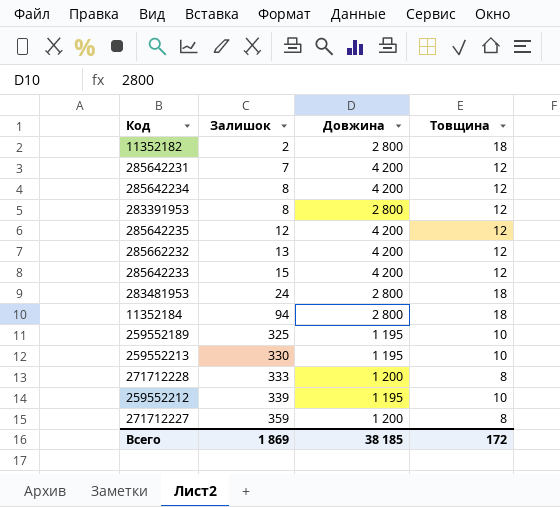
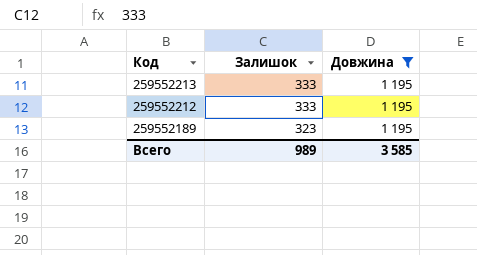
filter: none -> Довжина = 1 195
row order: Залишок ascending -> Код descending
column Товщина | position: 4 -> none
259552213 | Залишок: 330 -> 333
259552212 | Залишок: 339 -> 333
259552189 | Залишок: 325 -> 323
Всего | Залишок: 1 869 -> 989
Всего | Довжина: 38 185 -> 3 585

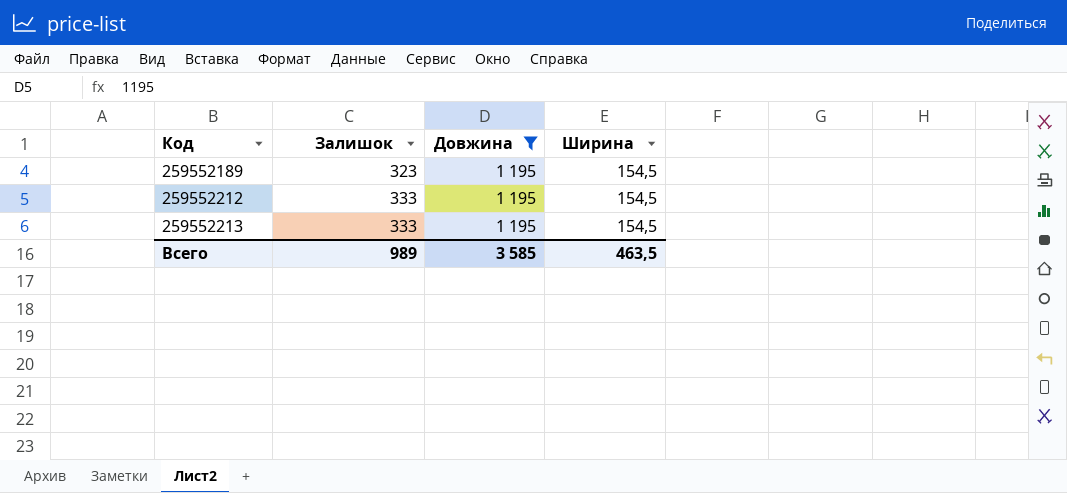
row order: Код descending -> Код ascending
column Ширина | position: none -> 4

